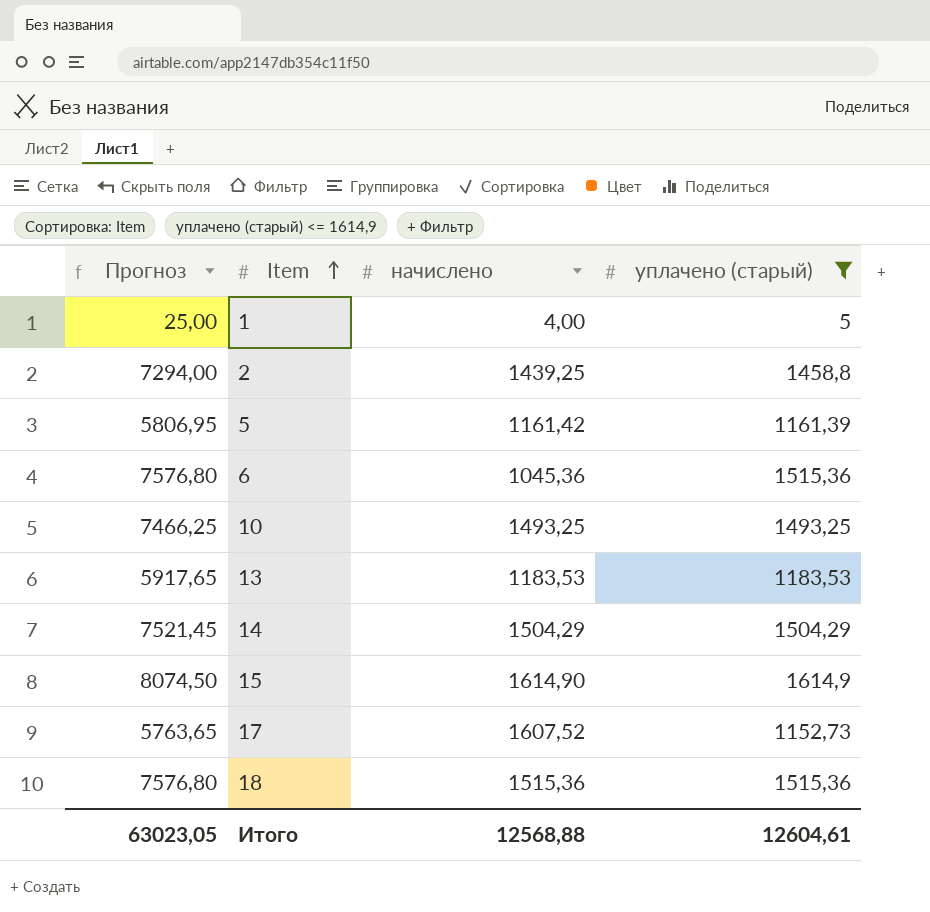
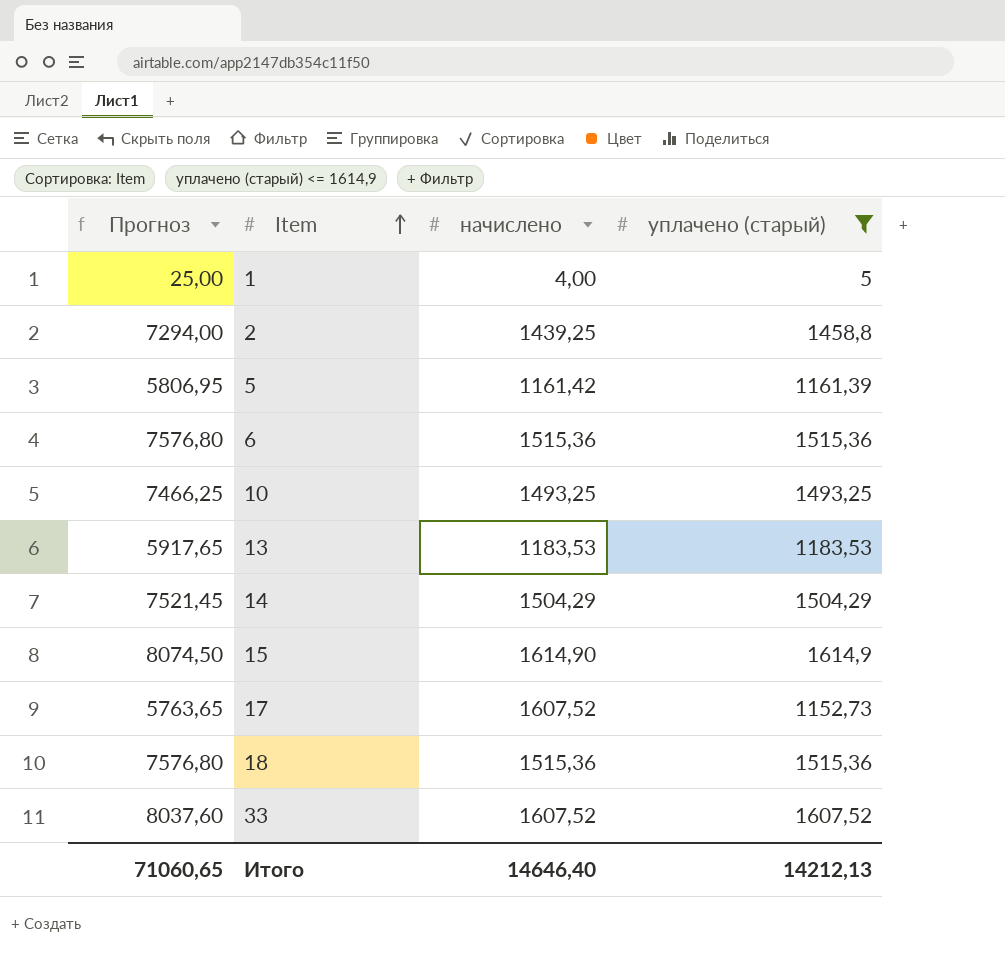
6 | начислено: 1045,36 -> 1515,36
row 33: none -> 8037,60 | 1607,52 | 1607,52
Итого | Прогноз: 63023,05 -> 71060,65
Итого | начислено: 12568,88 -> 14646,40
Итого | уплачено (старый): 12604,61 -> 14212,13

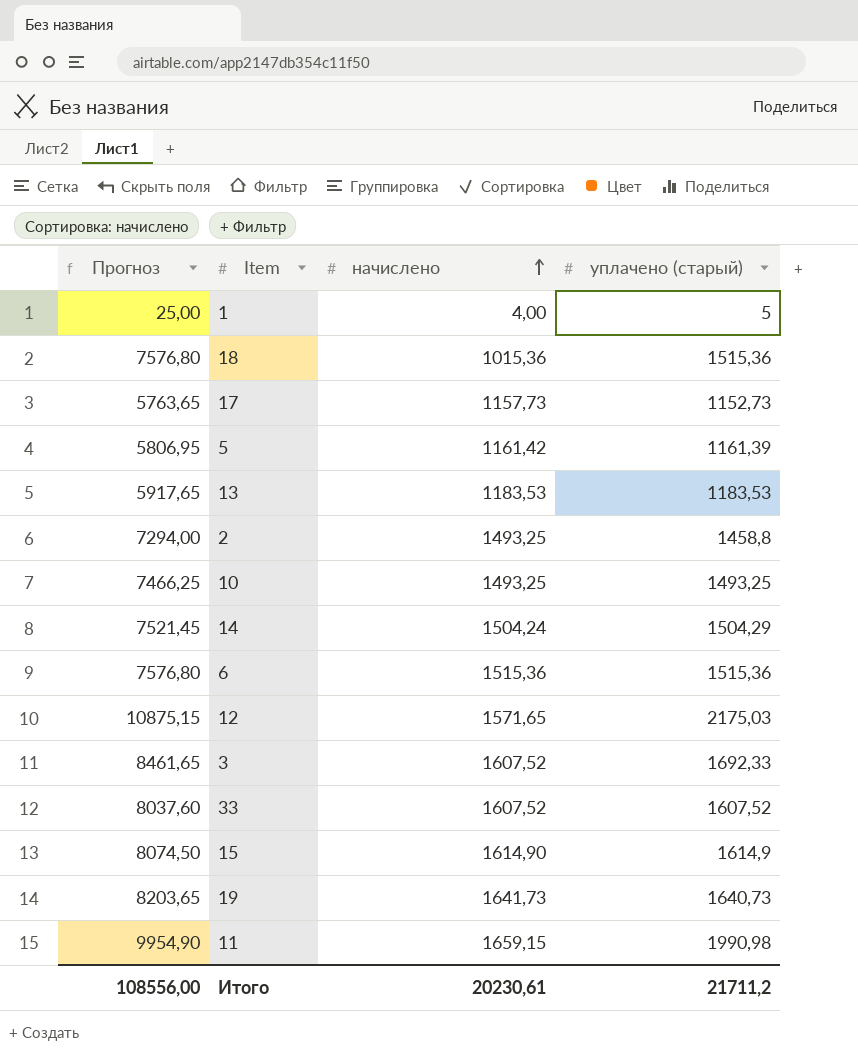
filter: уплачено (старый) <= 1614,9 -> none
row order: Item ascending -> начислено ascending
18 | начислено: 1515,36 -> 1015,36
17 | начислено: 1607,52 -> 1157,73
2 | начислено: 1439,25 -> 1493,25
14 | начислено: 1504,29 -> 1504,24
Итого | Прогноз: 71060,65 -> 108556,00
Итого | начислено: 14646,40 -> 20230,61
Итого | уплачено (старый): 14212,13 -> 21711,2

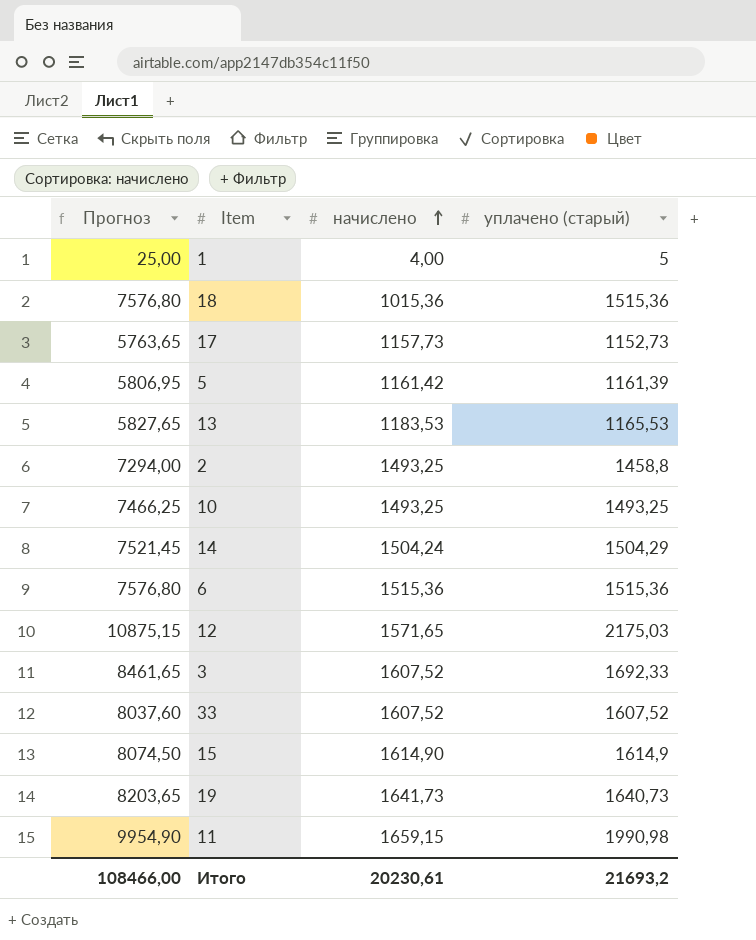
13 | Прогноз: 5917,65 -> 5827,65
13 | уплачено (старый): 1183,53 -> 1165,53
Итого | Прогноз: 108556,00 -> 108466,00
Итого | уплачено (старый): 21711,2 -> 21693,2

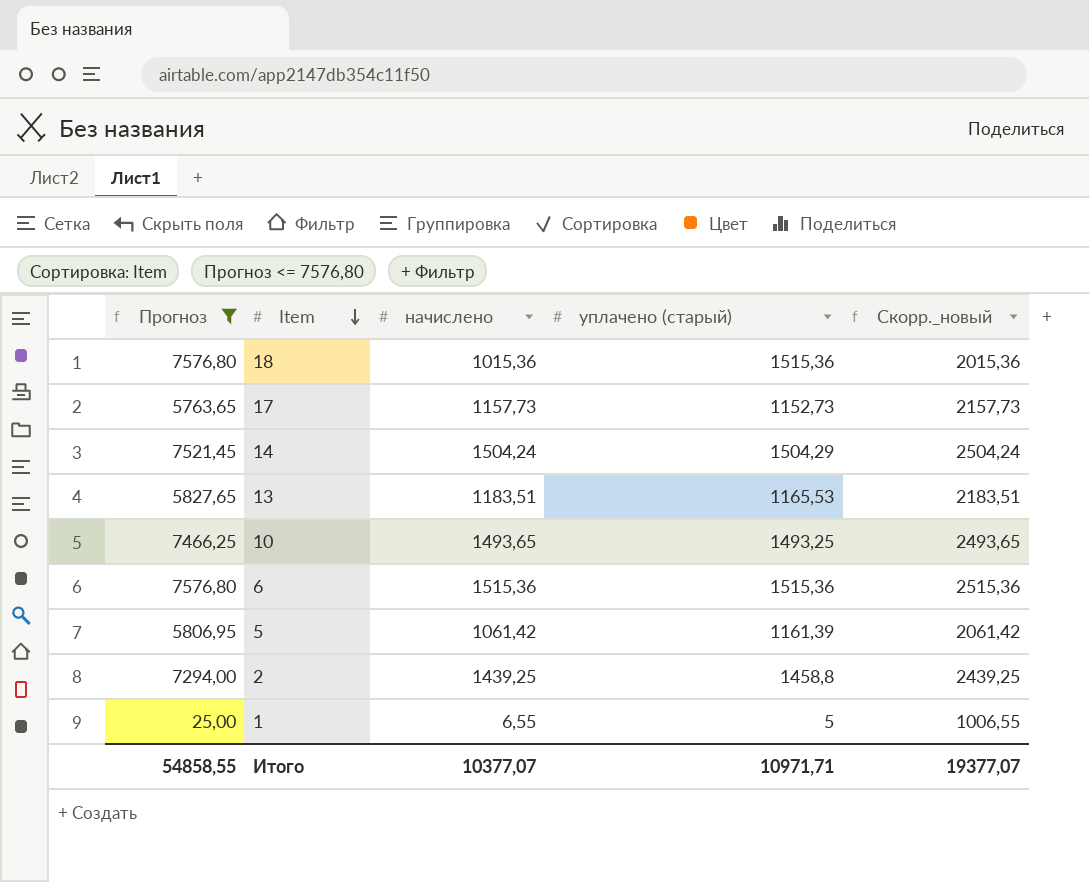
filter: none -> Прогноз <= 7576,80
row order: начислено ascending -> Item descending
column Скорр._новый | formula: none -> [начислено] + 1000
13 | начислено: 1183,53 -> 1183,51
10 | начислено: 1493,25 -> 1493,65
5 | начислено: 1161,42 -> 1061,42
2 | начислено: 1493,25 -> 1439,25
1 | начислено: 4,00 -> 6,55
Итого | Прогноз: 108466,00 -> 54858,55
Итого | начислено: 20230,61 -> 10377,07
Итого | уплачено (старый): 21693,2 -> 10971,71

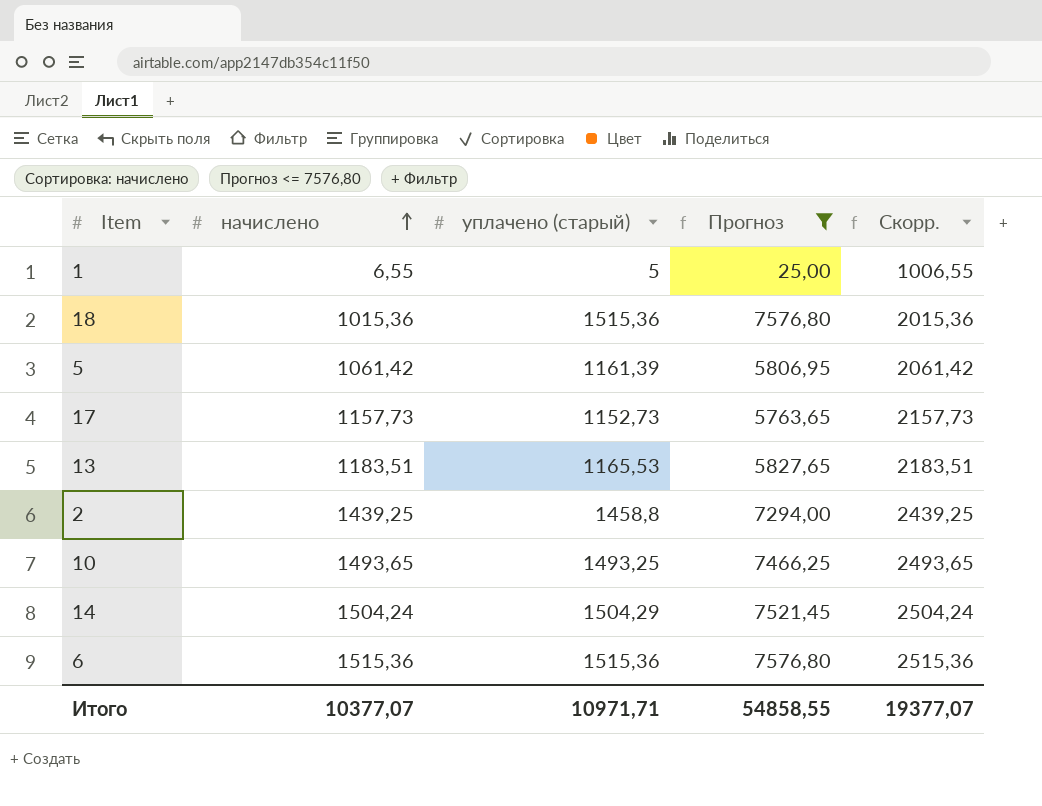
row order: Item descending -> начислено ascending
column Прогноз | position: 1 -> 4
column name: Скорр._новый -> Скорр.

